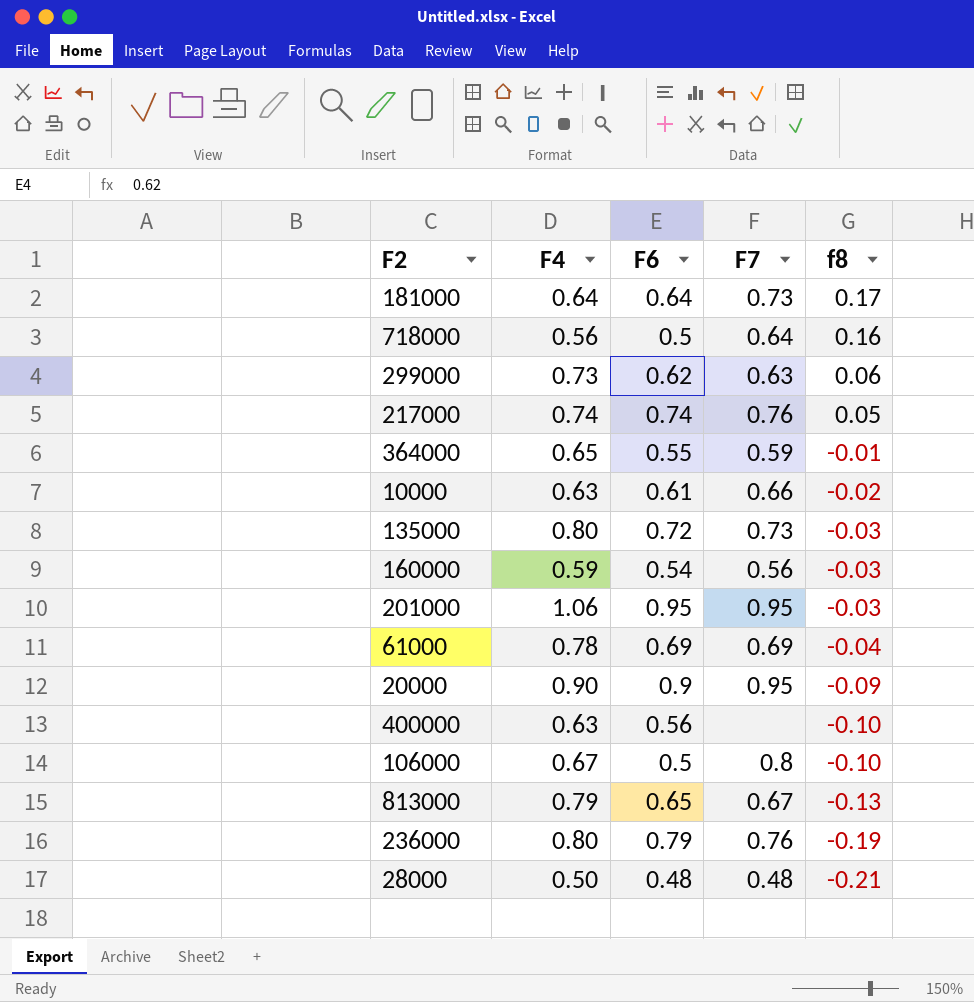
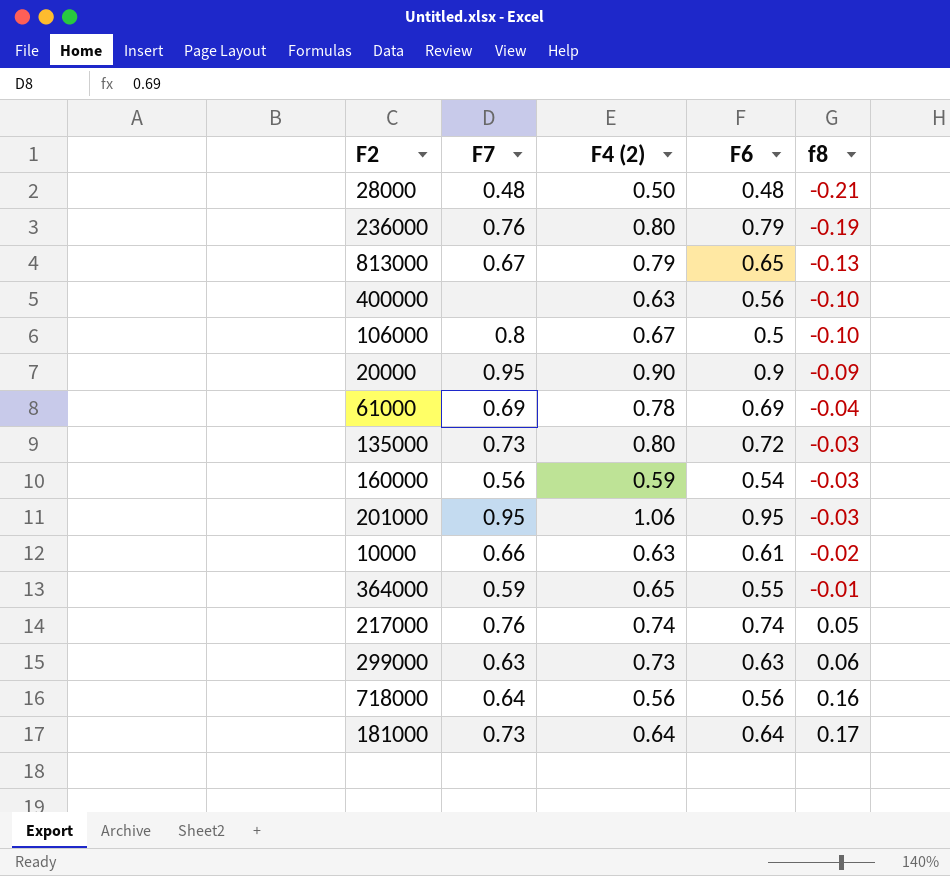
row order: f8 descending -> f8 ascending
column F7 | position: 4 -> 2
column name: F4 -> F4 (2)
299000 | F6: 0.62 -> 0.63
718000 | F6: 0.5 -> 0.56

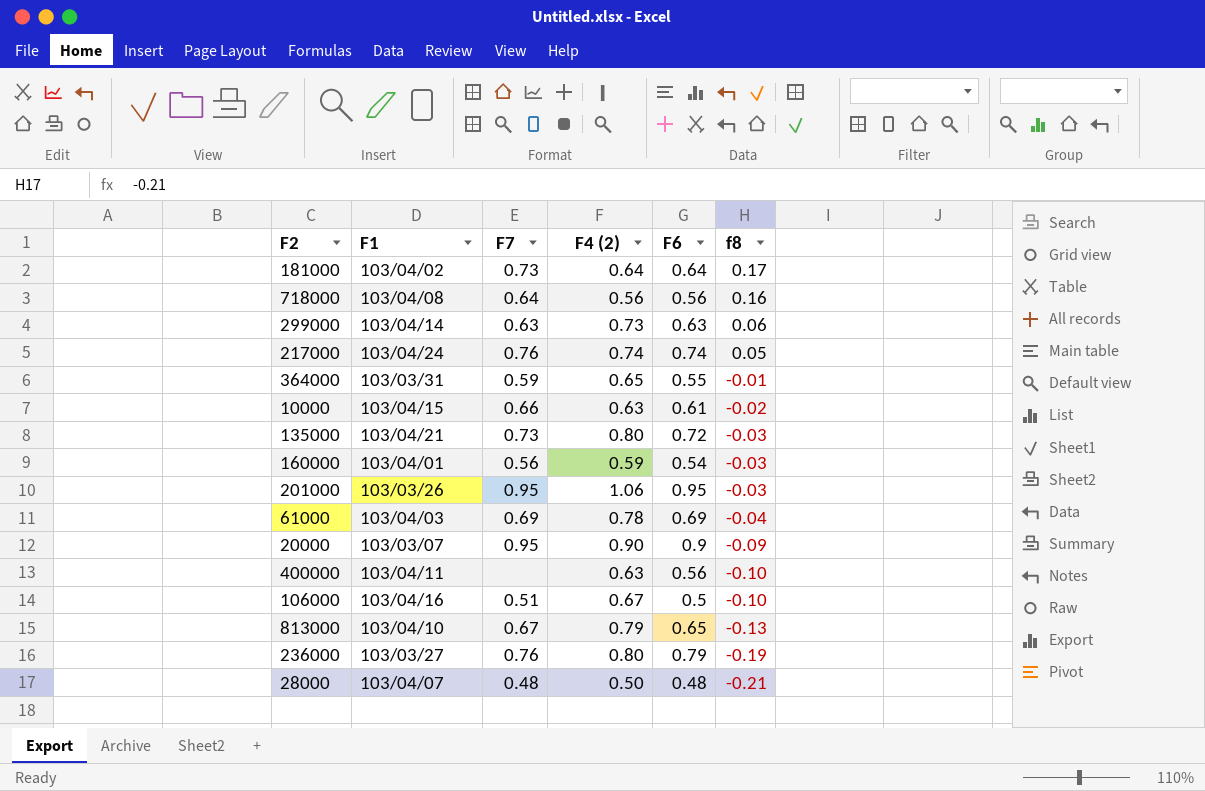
row order: f8 ascending -> f8 descending
column F1 | position: none -> 2
106000 | F7: 0.8 -> 0.51

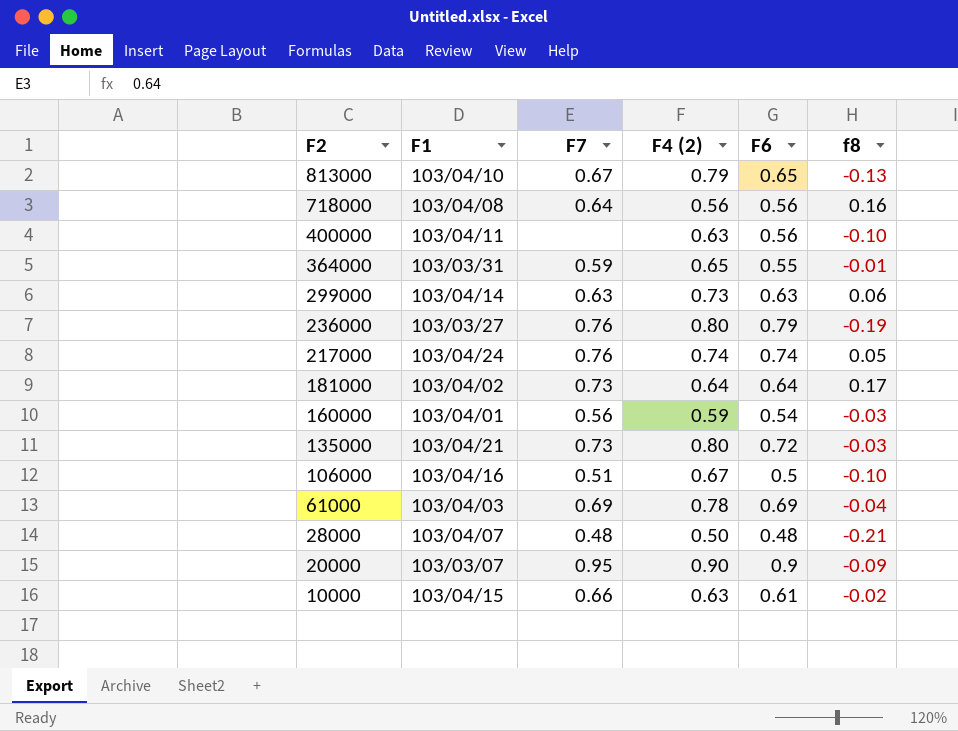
row order: f8 descending -> F2 descending
row 201000: 103/03/26 | 0.95 | 1.06 | 0.95 | -0.03 -> none

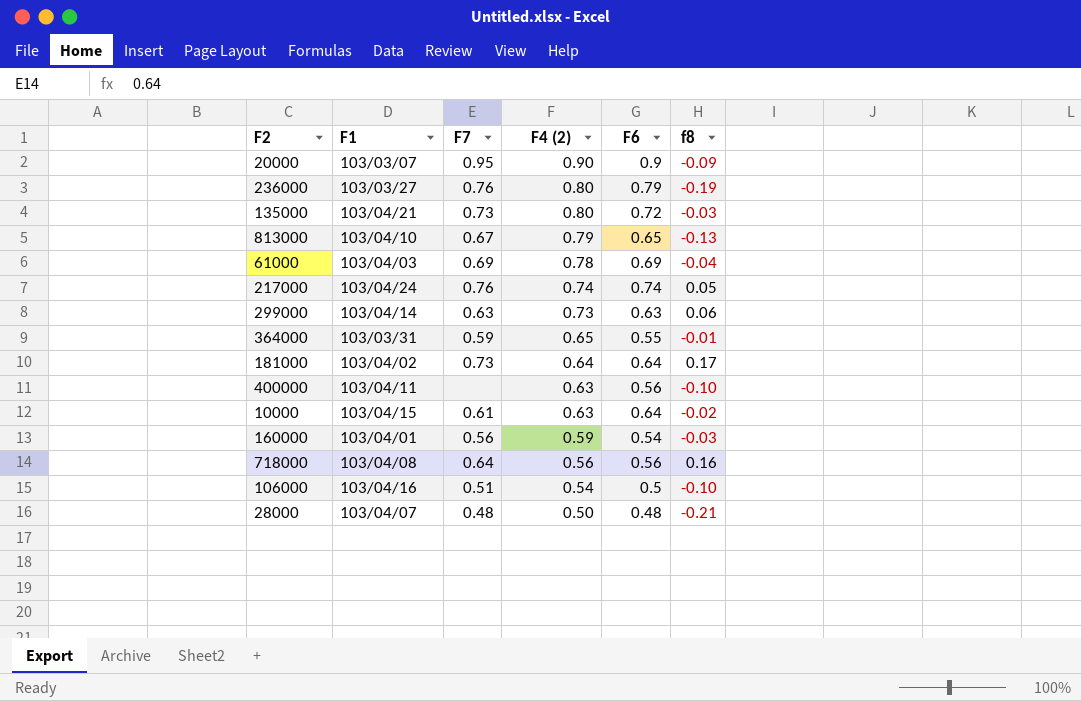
row order: F2 descending -> F4 (2) descending
10000 | F7: 0.66 -> 0.61
10000 | F6: 0.61 -> 0.64
106000 | F4 (2): 0.67 -> 0.54

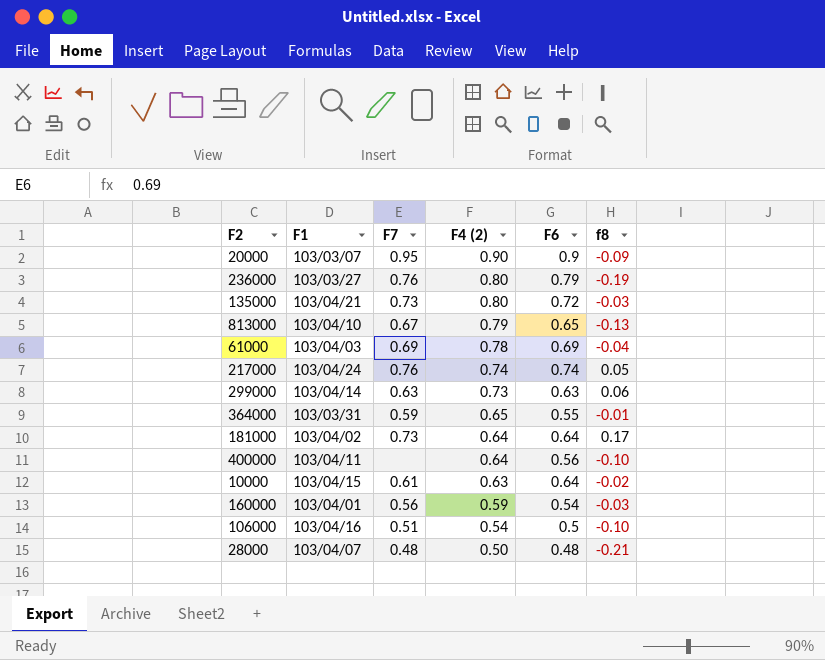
row 718000: 103/04/08 | 0.64 | 0.56 | 0.56 | 0.16 -> none
400000 | F4 (2): 0.63 -> 0.64

